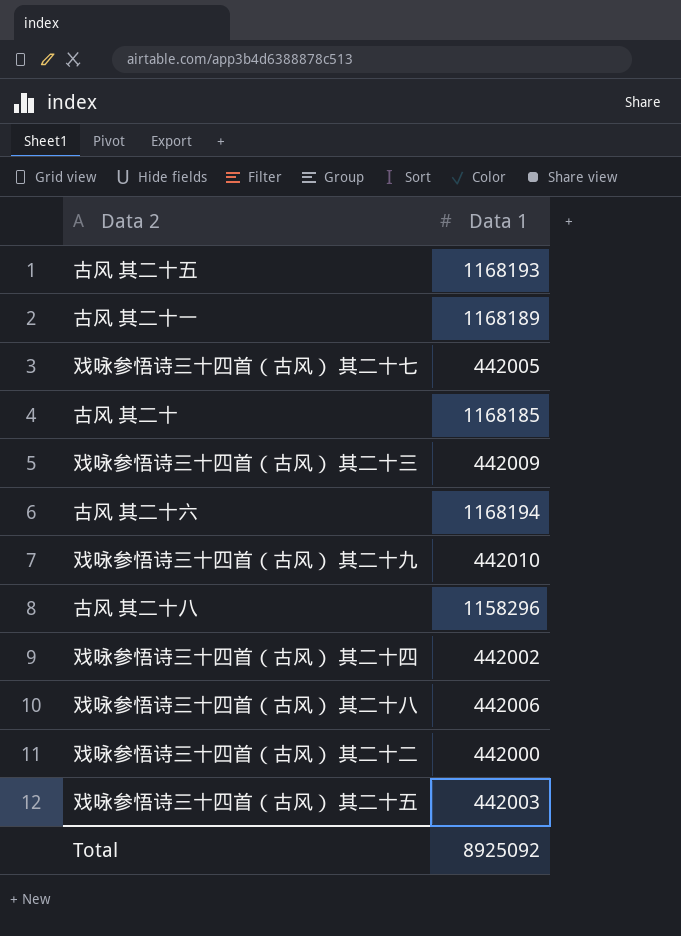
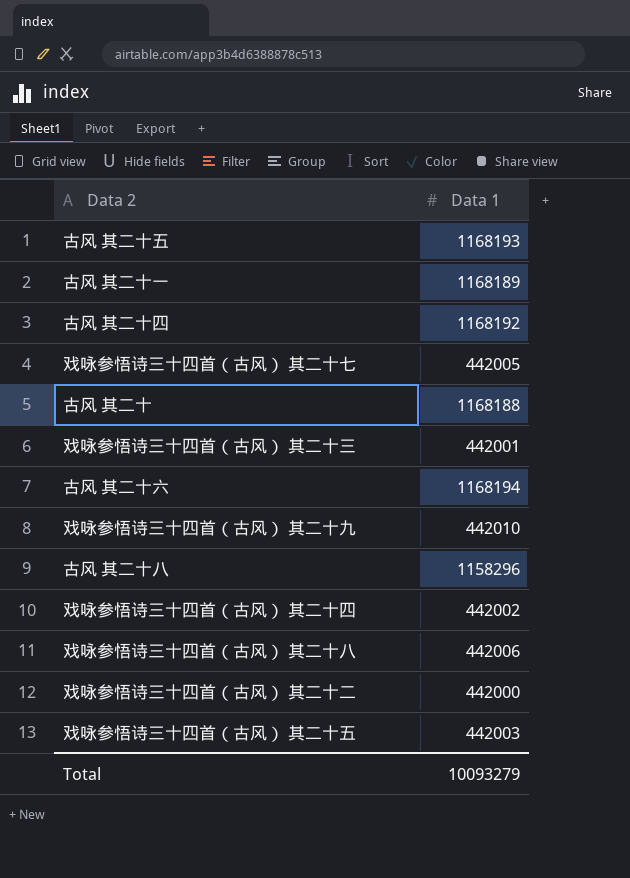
row 古风 其二十四: none -> 1168192
古风 其二十 | Data 1: 1168185 -> 1168188
戏咏参悟诗三十四首（古风） 其二十三 | Data 1: 442009 -> 442001
Total | Data 1: 8925092 -> 10093279

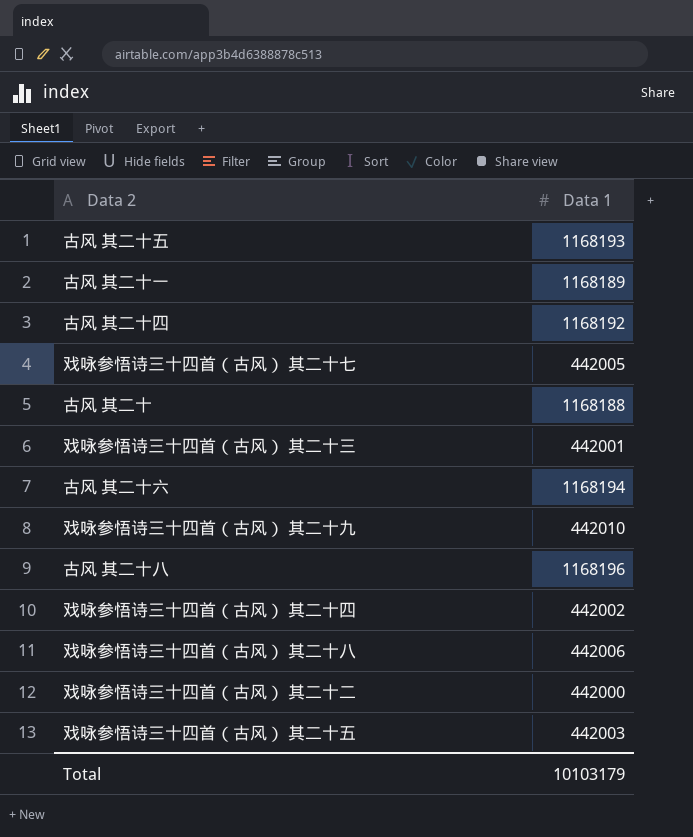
古风 其二十八 | Data 1: 1158296 -> 1168196
Total | Data 1: 10093279 -> 10103179

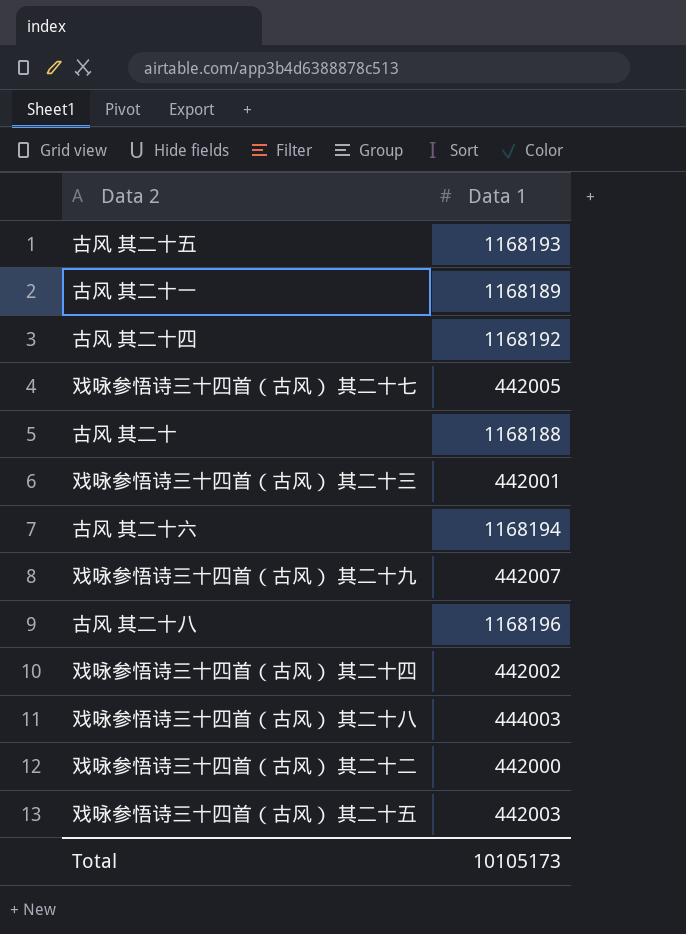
戏咏参悟诗三十四首（古风） 其二十九 | Data 1: 442010 -> 442007
戏咏参悟诗三十四首（古风） 其二十八 | Data 1: 442006 -> 444003
Total | Data 1: 10103179 -> 10105173

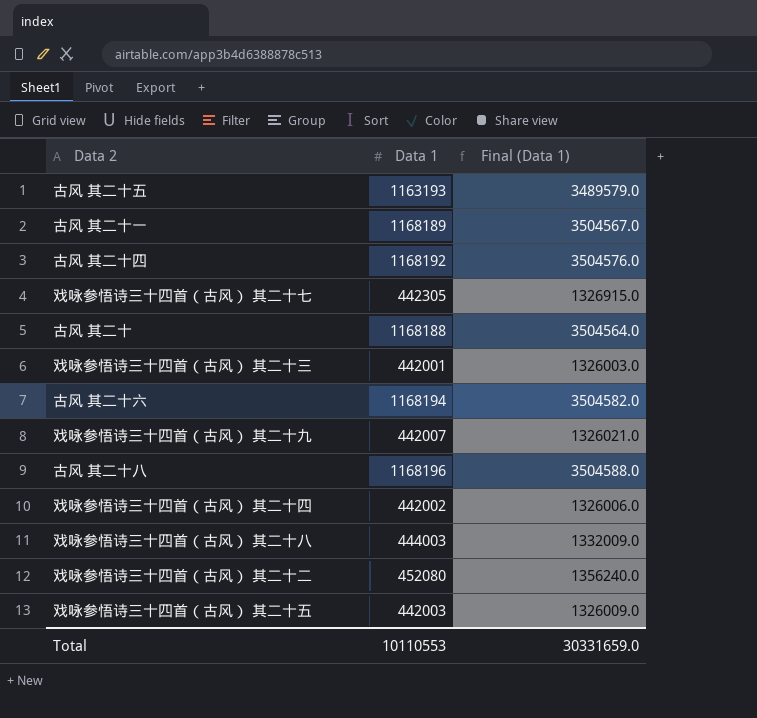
column Final (Data 1) | formula: none -> [Data 1] * 3
古风 其二十五 | Data 1: 1168193 -> 1163193
戏咏参悟诗三十四首（古风） 其二十七 | Data 1: 442005 -> 442305
戏咏参悟诗三十四首（古风） 其二十二 | Data 1: 442000 -> 452080
Total | Data 1: 10105173 -> 10110553

